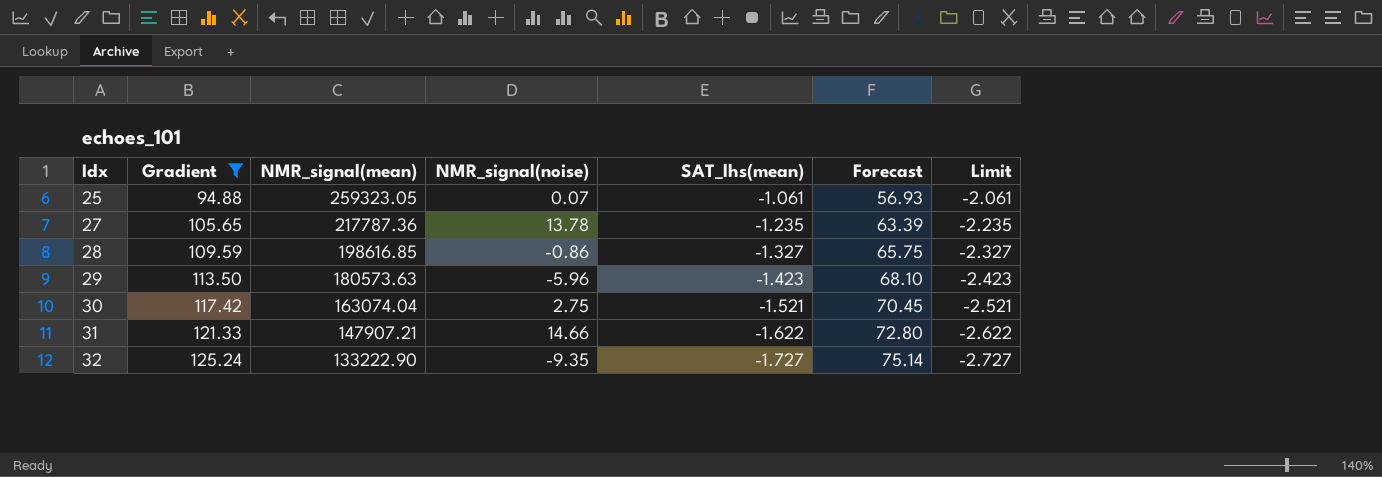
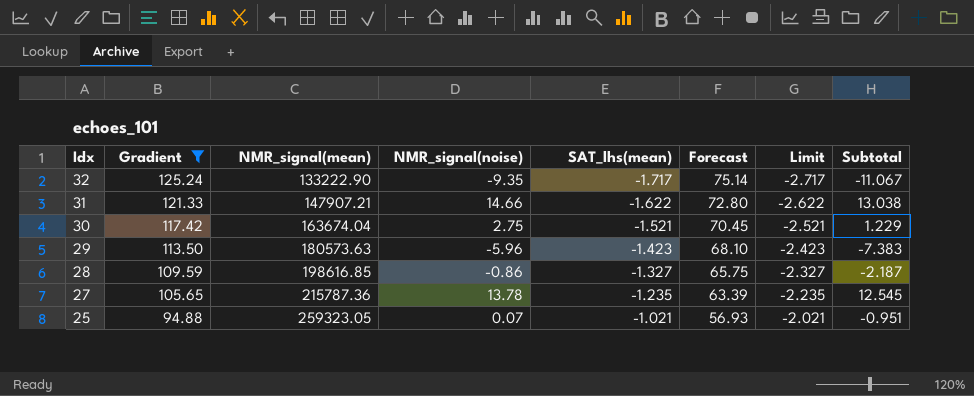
row order: Idx ascending -> Idx descending
column Subtotal | formula: none -> [NMR_signal(noise)] + [SAT_lhs(mean)]
32 | SAT_lhs(mean): -1.727 -> -1.717
32 | Limit: -2.727 -> -2.717
30 | NMR_signal(mean): 163074.04 -> 163674.04
27 | NMR_signal(mean): 217787.36 -> 215787.36
25 | SAT_lhs(mean): -1.061 -> -1.021
25 | Limit: -2.061 -> -2.021

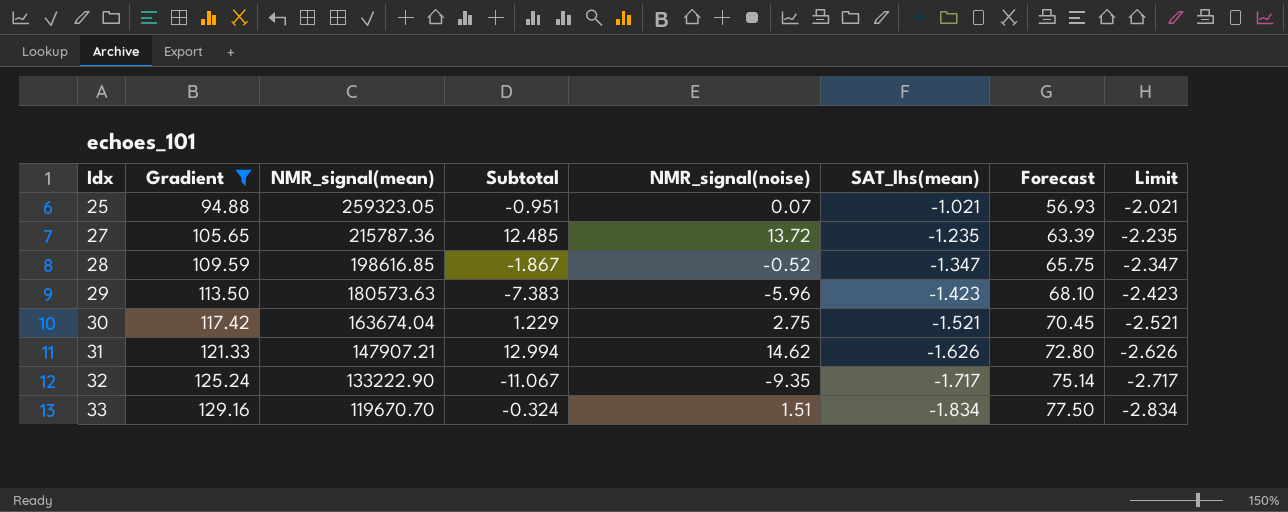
row order: Idx descending -> Idx ascending
column Subtotal | position: 8 -> 4
27 | Subtotal: 12.545 -> 12.485
27 | NMR_signal(noise): 13.78 -> 13.72
28 | Subtotal: -2.187 -> -1.867
28 | NMR_signal(noise): -0.86 -> -0.52
28 | SAT_lhs(mean): -1.327 -> -1.347
28 | Limit: -2.327 -> -2.347
31 | Subtotal: 13.038 -> 12.994
31 | NMR_signal(noise): 14.66 -> 14.62
31 | SAT_lhs(mean): -1.622 -> -1.626
31 | Limit: -2.622 -> -2.626
row 33: none -> 129.16 | 119670.70 | -0.324 | 1.51 | -1.834 | 77.50 | -2.834

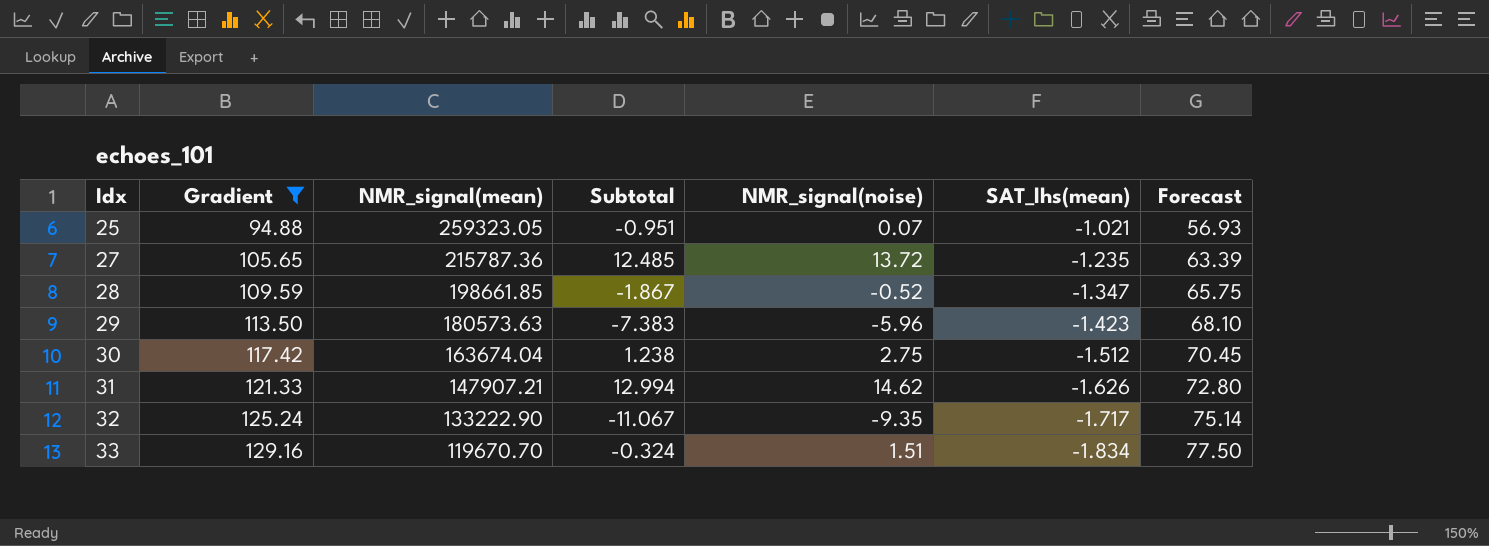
column Limit | formula: [SAT_lhs(mean)] - 1 -> none
28 | NMR_signal(mean): 198616.85 -> 198661.85
30 | Subtotal: 1.229 -> 1.238
30 | SAT_lhs(mean): -1.521 -> -1.512

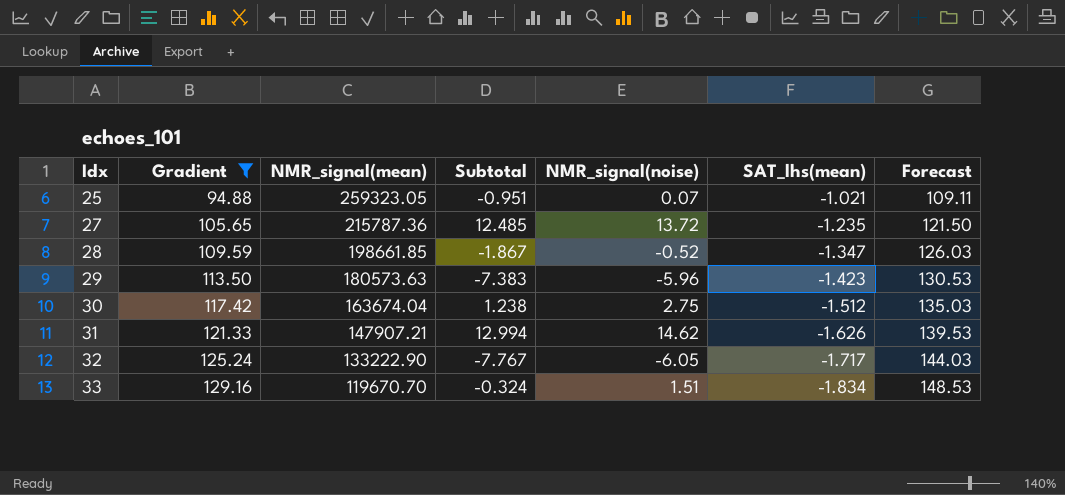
column Forecast | formula: [Gradient] * 0.6 -> [Gradient] * 1.15
32 | Subtotal: -11.067 -> -7.767
32 | NMR_signal(noise): -9.35 -> -6.05

